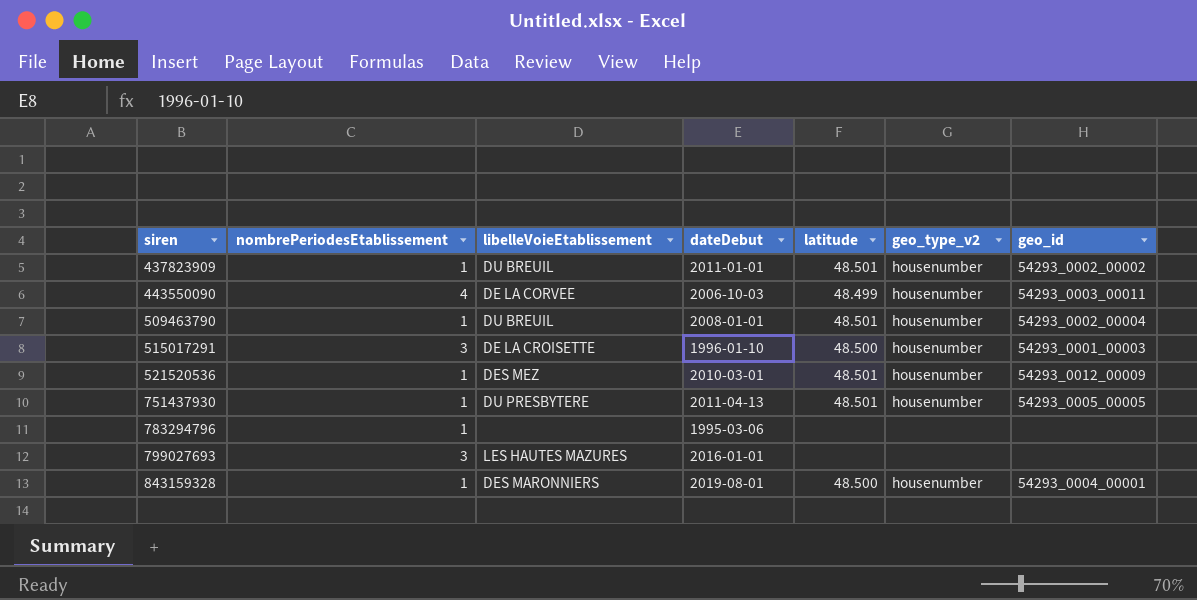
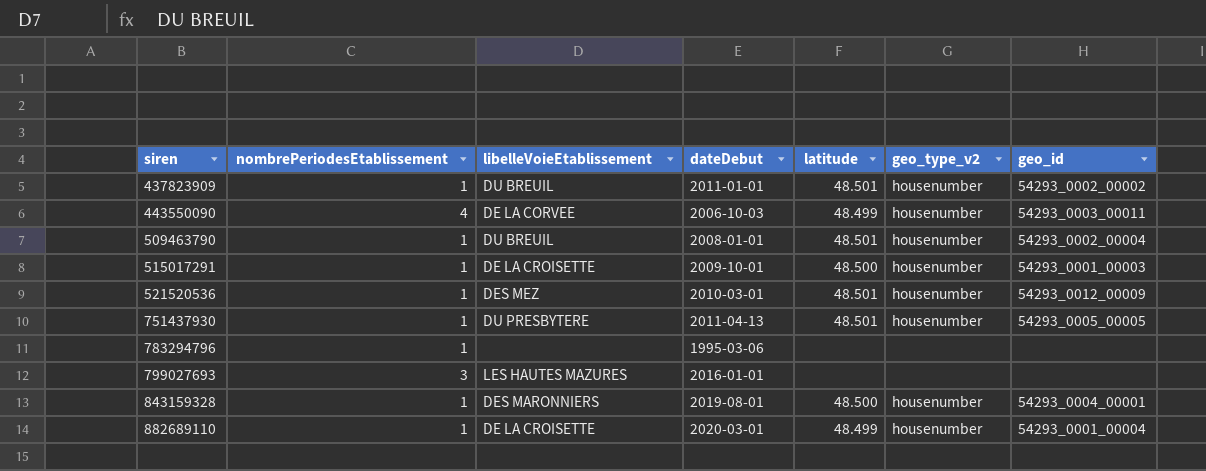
515017291 | nombrePeriodesEtablissement: 3 -> 1
515017291 | dateDebut: 1996-01-10 -> 2009-10-01
row 882689110: none -> 1 | DE LA CROISETTE | 2020-03-01 | 48.499 | housenumber | 54293_0001_00004

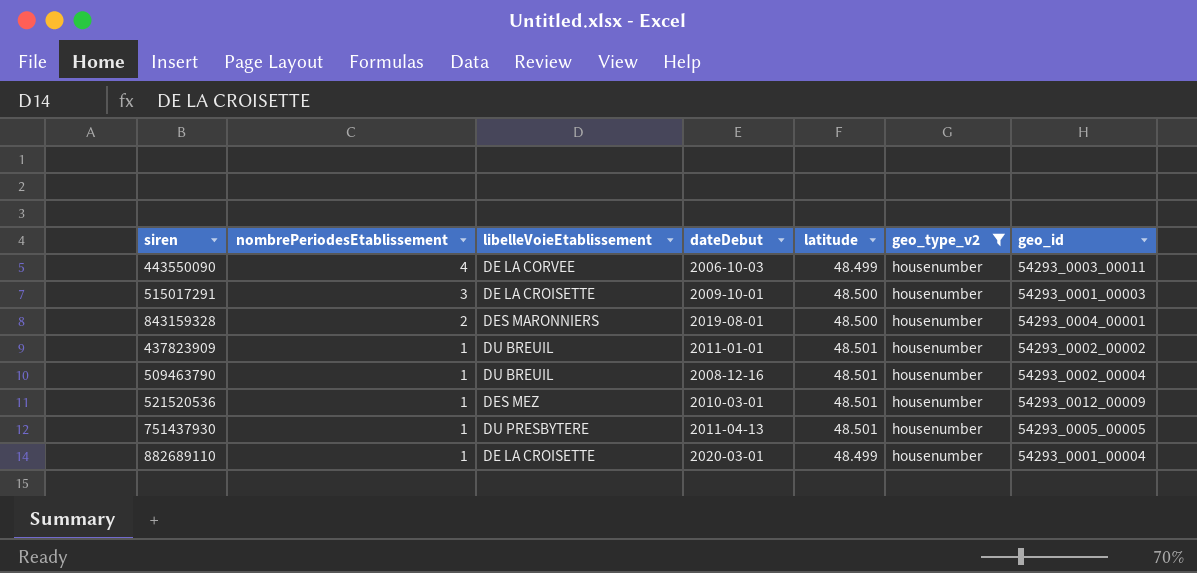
filter: none -> geo_type_v2 = housenumber
row order: siren ascending -> nombrePeriodesEtablissement descending
515017291 | nombrePeriodesEtablissement: 1 -> 3
843159328 | nombrePeriodesEtablissement: 1 -> 2
509463790 | dateDebut: 2008-01-01 -> 2008-12-16

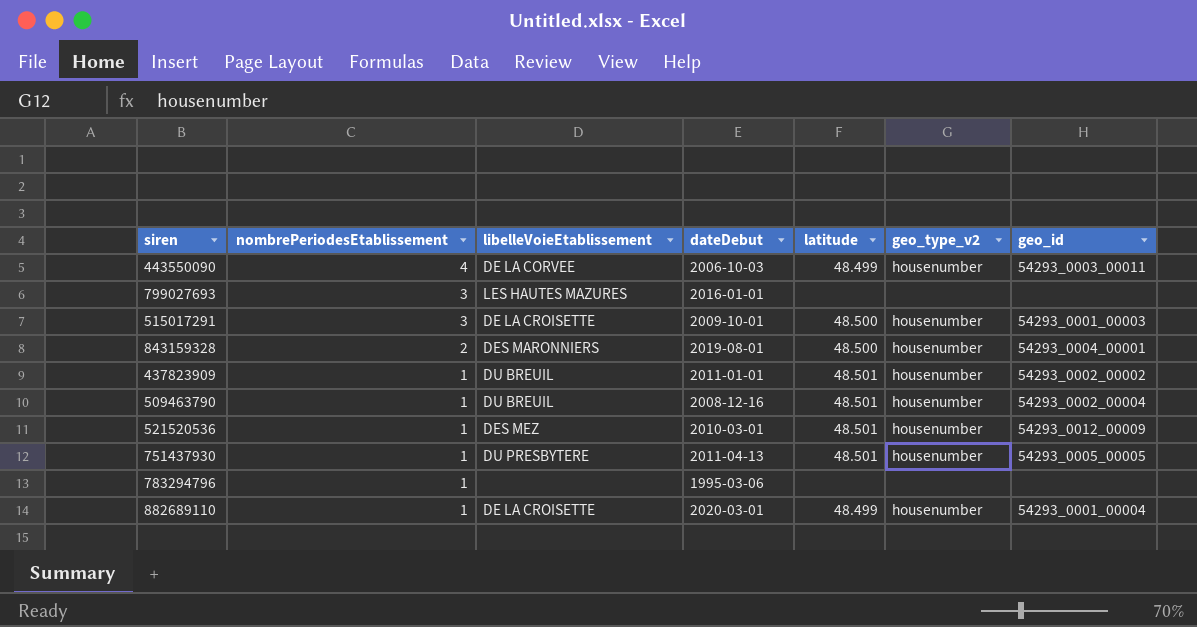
filter: geo_type_v2 = housenumber -> none

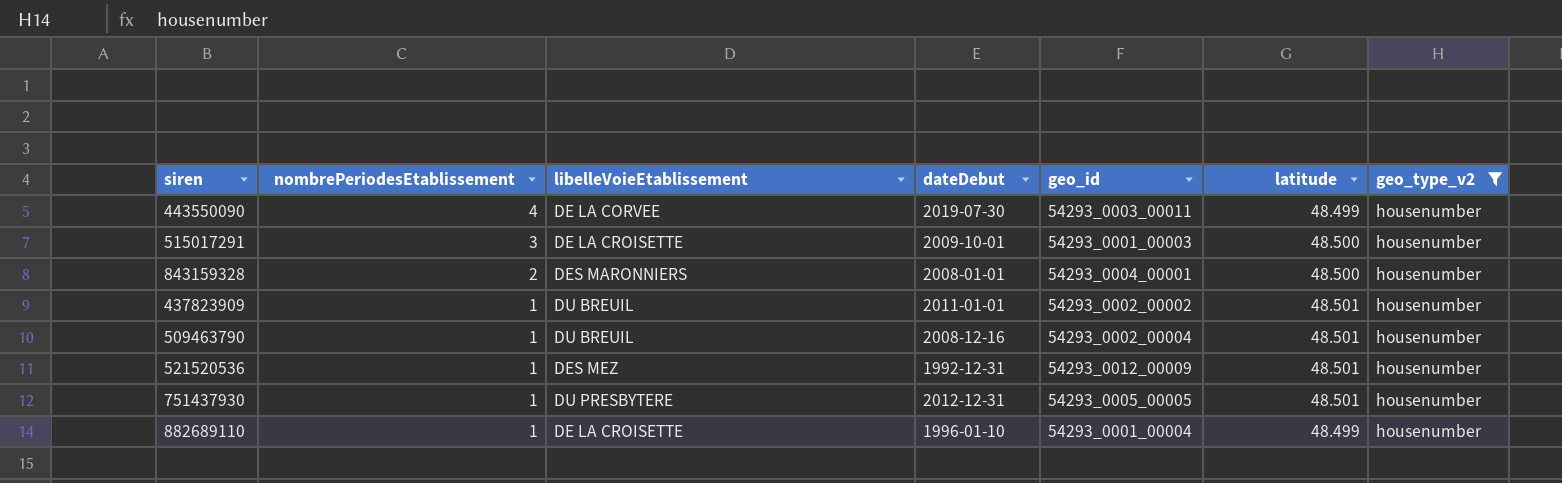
filter: none -> geo_type_v2 = housenumber
column geo_id | position: 7 -> 5
443550090 | dateDebut: 2006-10-03 -> 2019-07-30
843159328 | dateDebut: 2019-08-01 -> 2008-01-01
521520536 | dateDebut: 2010-03-01 -> 1992-12-31
751437930 | dateDebut: 2011-04-13 -> 2012-12-31
882689110 | dateDebut: 2020-03-01 -> 1996-01-10

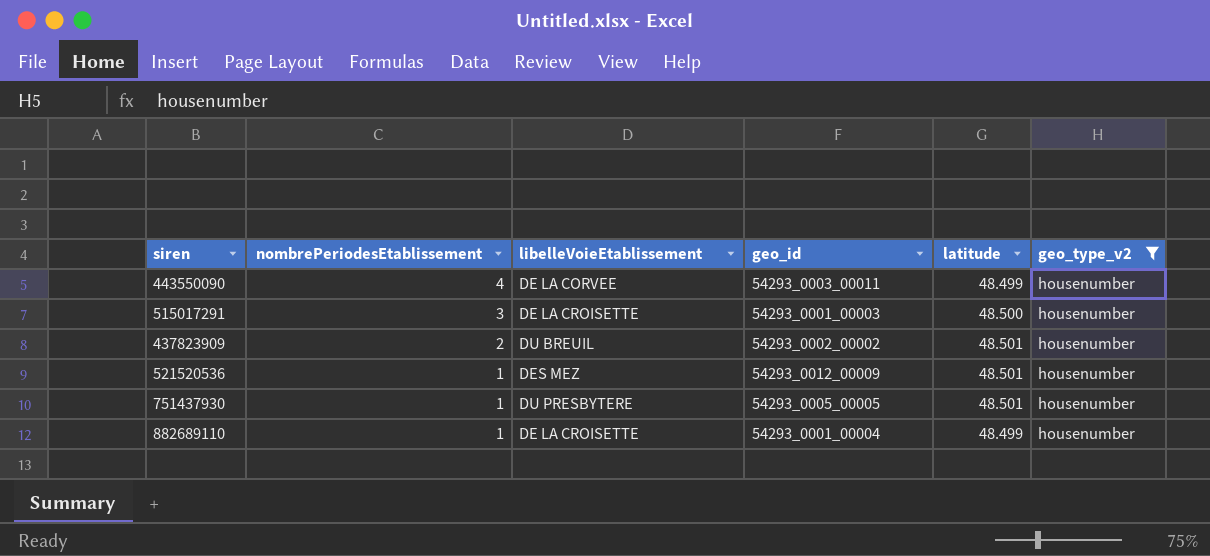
column dateDebut | position: 4 -> none
row 843159328: 2 | DES MARONNIERS | 2008-01-01 | 54293_0004_00001 | 48.500 | housenumber -> none
row 509463790: 1 | DU BREUIL | 2008-12-16 | 54293_0002_00004 | 48.501 | housenumber -> none
437823909 | nombrePeriodesEtablissement: 1 -> 2

